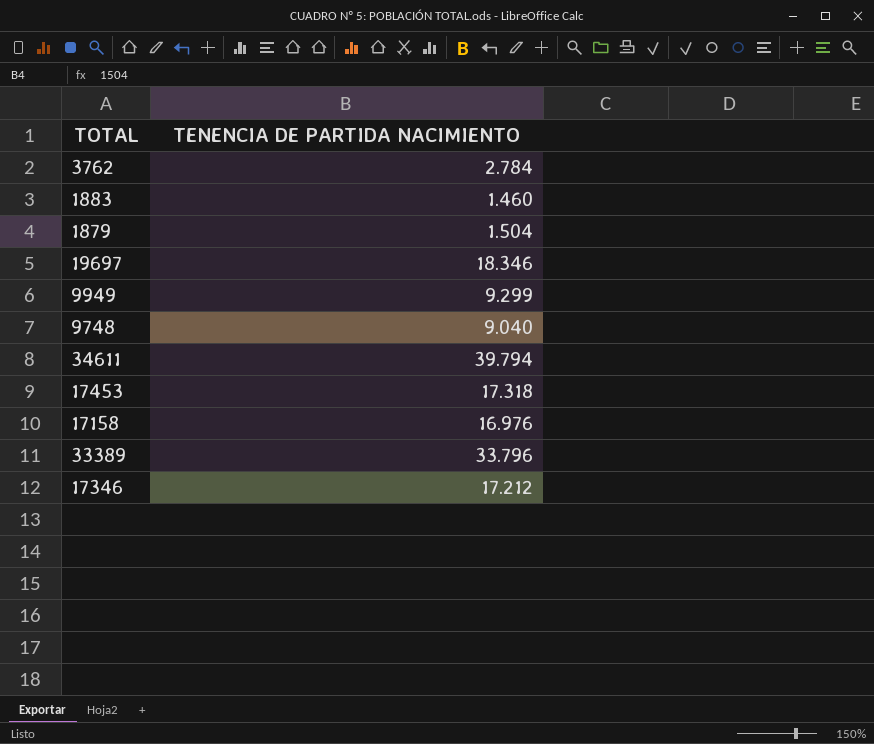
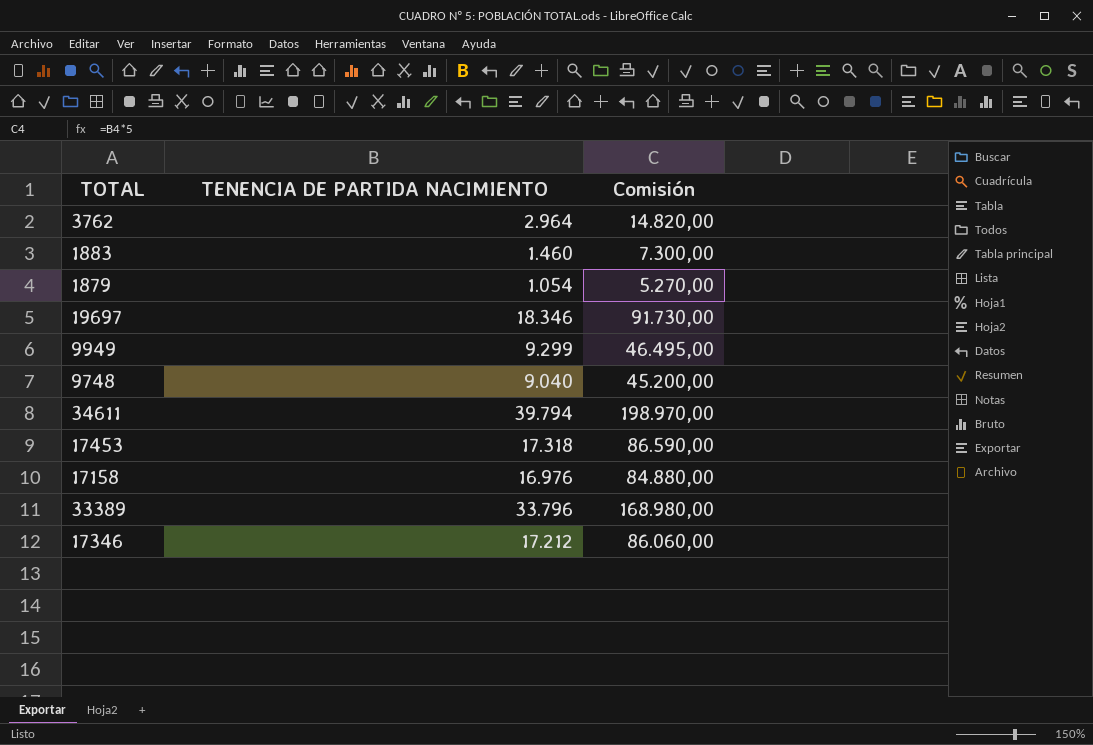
column Comisión | formula: none -> [TENENCIA DE PARTIDA NACIMIENTO] * 5
3762 | TENENCIA DE PARTIDA NACIMIENTO: 2.784 -> 2.964
1879 | TENENCIA DE PARTIDA NACIMIENTO: 1.504 -> 1.054

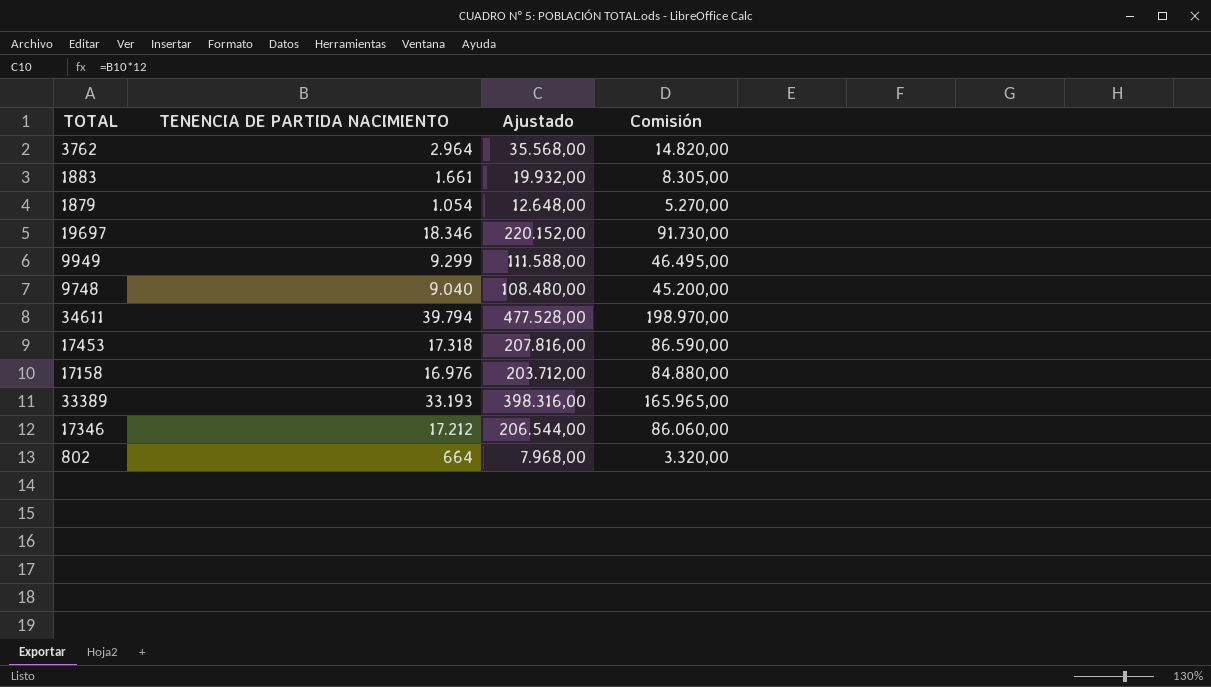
column Ajustado | formula: none -> [TENENCIA DE PARTIDA NACIMIENTO] * 12
1883 | TENENCIA DE PARTIDA NACIMIENTO: 1.460 -> 1.661
1883 | Comisión: 7.300,00 -> 8.305,00
33389 | TENENCIA DE PARTIDA NACIMIENTO: 33.796 -> 33.193
33389 | Comisión: 168.980,00 -> 165.965,00
row 802: none -> 664 | 7.968,00 | 3.320,00

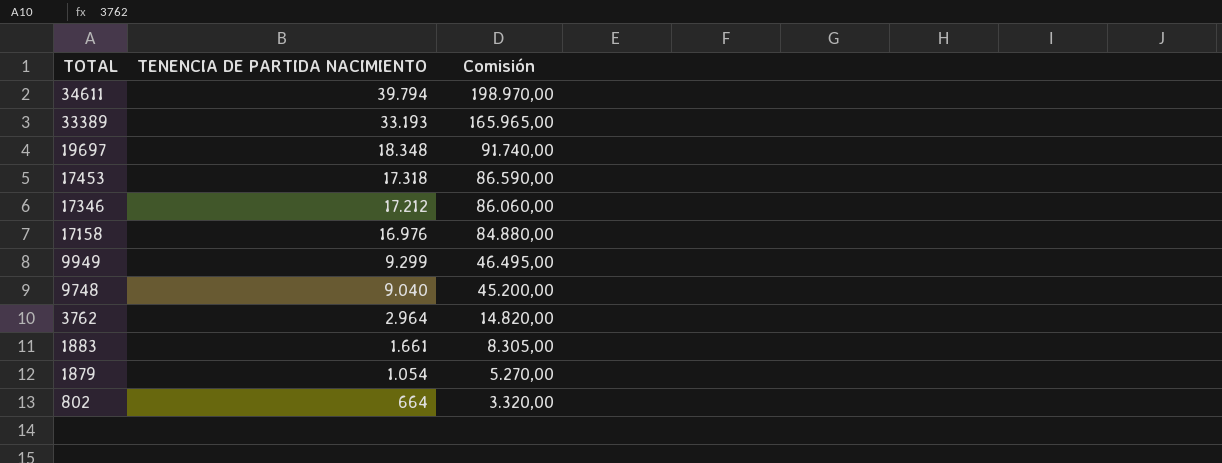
row order: none -> TOTAL descending
column Ajustado | formula: [TENENCIA DE PARTIDA NACIMIENTO] * 12 -> none
19697 | TENENCIA DE PARTIDA NACIMIENTO: 18.346 -> 18.348
19697 | Comisión: 91.730,00 -> 91.740,00

